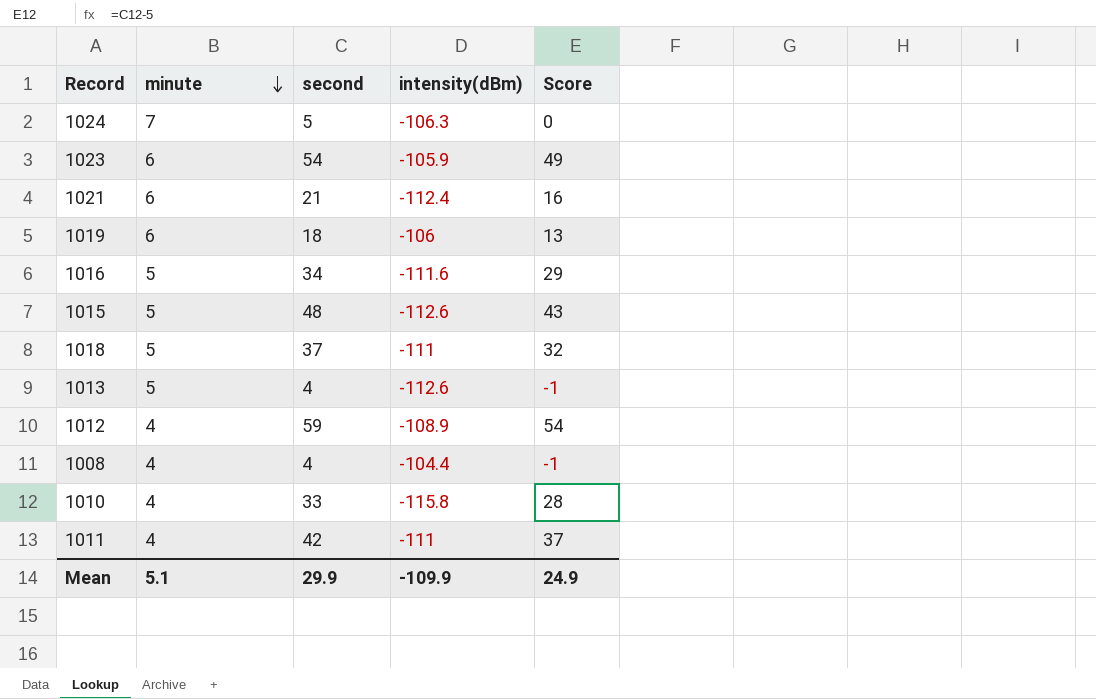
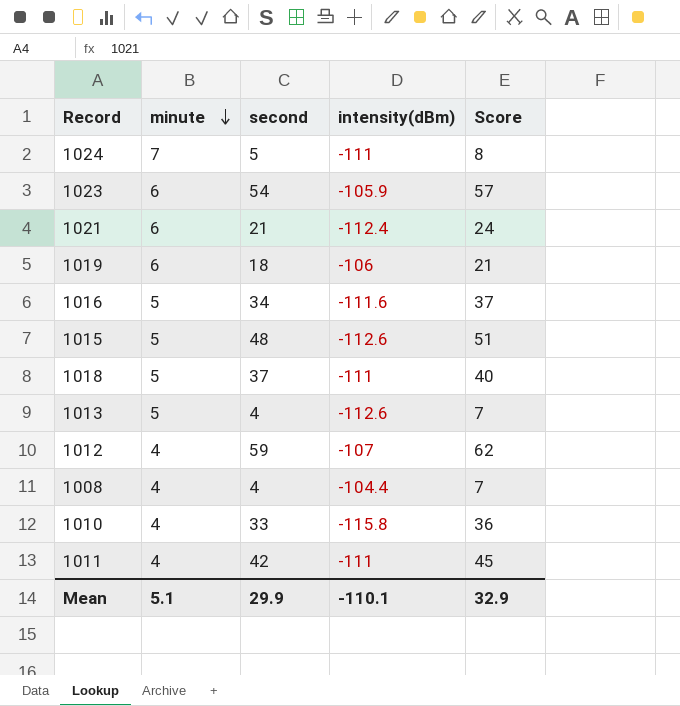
column Score | formula: [second] - 5 -> [second] + 3
1024 | intensity(dBm): -106.3 -> -111
1012 | intensity(dBm): -108.9 -> -107
Mean | intensity(dBm): -109.9 -> -110.1
Mean | Score: 24.9 -> 32.9

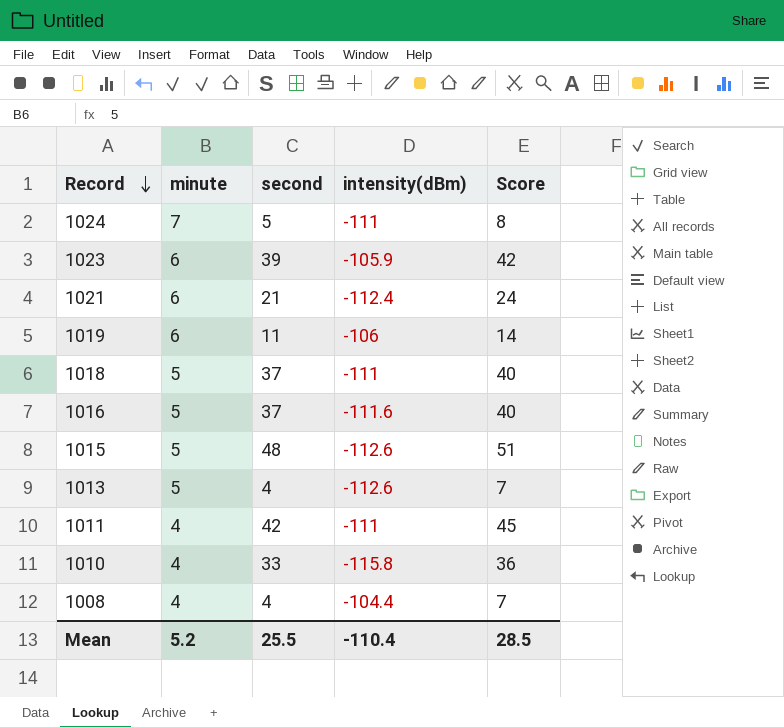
row order: minute descending -> Record descending
row 1012: 4 | 59 | -107 | 62 -> none
1023 | second: 54 -> 39
1023 | Score: 57 -> 42
1019 | second: 18 -> 11
1019 | Score: 21 -> 14
1016 | second: 34 -> 37
1016 | Score: 37 -> 40
Mean | minute: 5.1 -> 5.2
Mean | second: 29.9 -> 25.5
Mean | intensity(dBm): -110.1 -> -110.4
Mean | Score: 32.9 -> 28.5

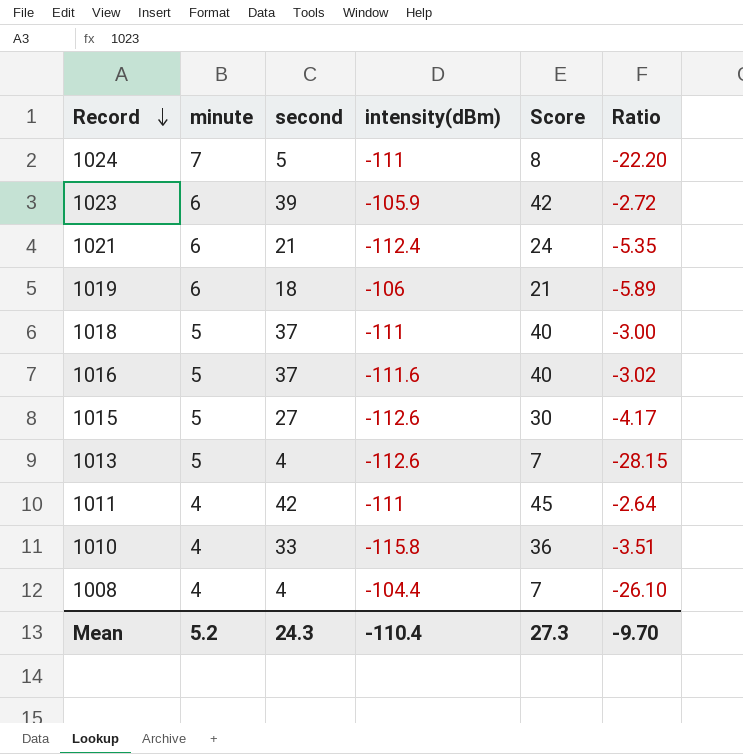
column Ratio | formula: none -> [intensity(dBm)] / [second]
1019 | second: 11 -> 18
1019 | Score: 14 -> 21
1015 | second: 48 -> 27
1015 | Score: 51 -> 30
Mean | second: 25.5 -> 24.3
Mean | Score: 28.5 -> 27.3

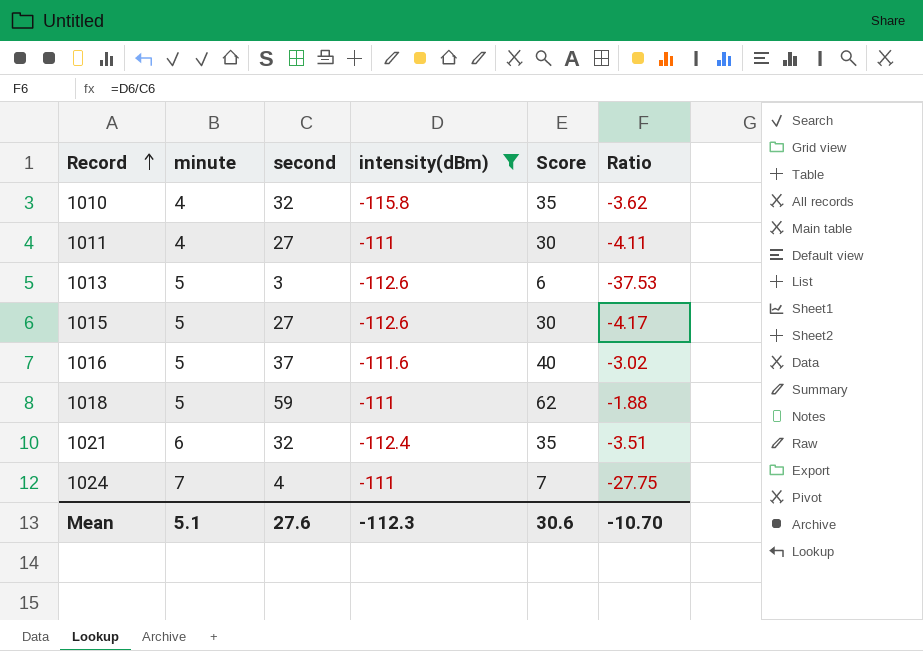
filter: none -> intensity(dBm) <= -111
row order: Record descending -> Record ascending
1010 | second: 33 -> 32
1010 | Score: 36 -> 35
1010 | Ratio: -3.51 -> -3.62
1011 | second: 42 -> 27
1011 | Score: 45 -> 30
1011 | Ratio: -2.64 -> -4.11
1013 | second: 4 -> 3
1013 | Score: 7 -> 6
1013 | Ratio: -28.15 -> -37.53
1018 | second: 37 -> 59
1018 | Score: 40 -> 62
1018 | Ratio: -3.00 -> -1.88
1021 | second: 21 -> 32
1021 | Score: 24 -> 35
1021 | Ratio: -5.35 -> -3.51
1024 | second: 5 -> 4
1024 | Score: 8 -> 7
1024 | Ratio: -22.20 -> -27.75
Mean | minute: 5.2 -> 5.1
Mean | second: 24.3 -> 27.6
Mean | intensity(dBm): -110.4 -> -112.3
Mean | Score: 27.3 -> 30.6
Mean | Ratio: -9.70 -> -10.70

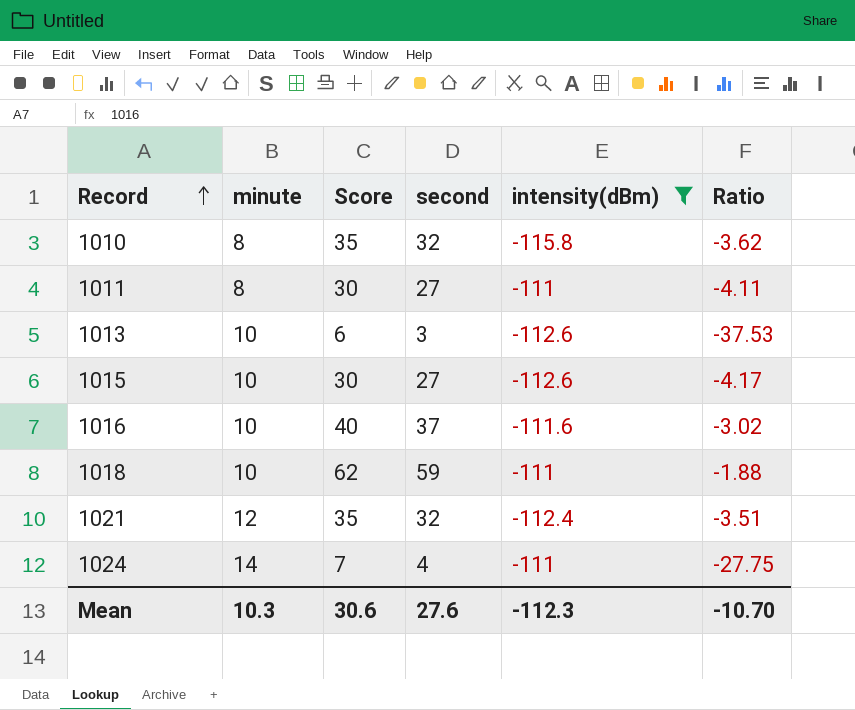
column Score | position: 5 -> 3
1010 | minute: 4 -> 8
1011 | minute: 4 -> 8
1013 | minute: 5 -> 10
1015 | minute: 5 -> 10
1016 | minute: 5 -> 10
1018 | minute: 5 -> 10
1021 | minute: 6 -> 12
1024 | minute: 7 -> 14
Mean | minute: 5.1 -> 10.3

